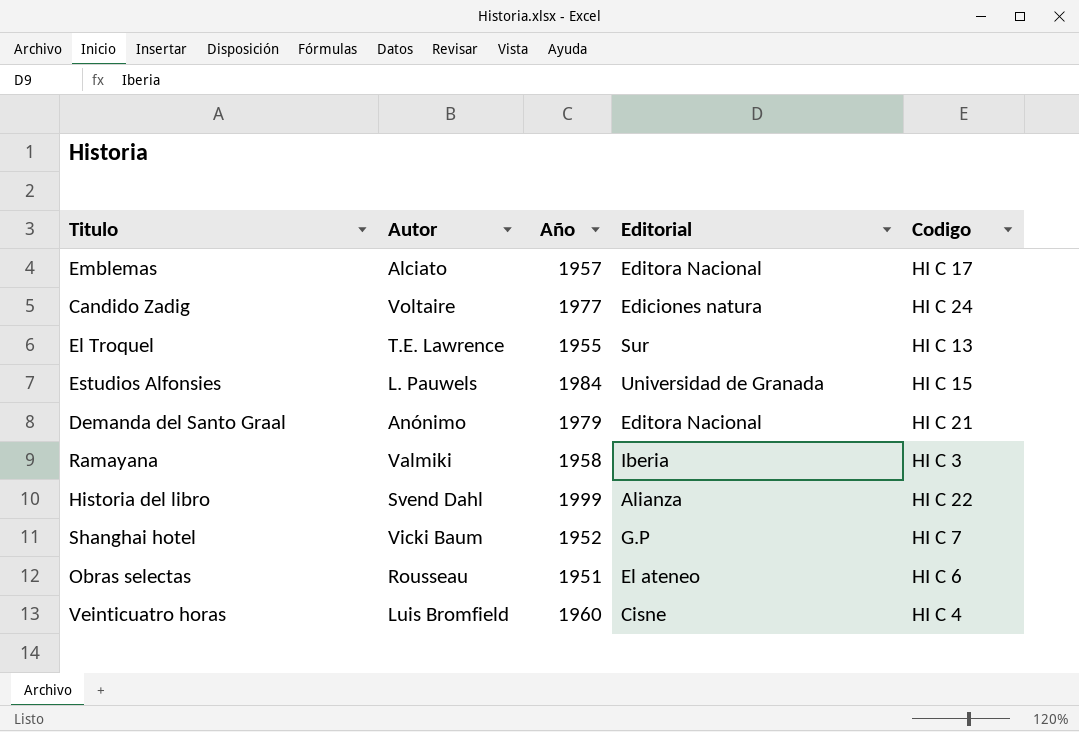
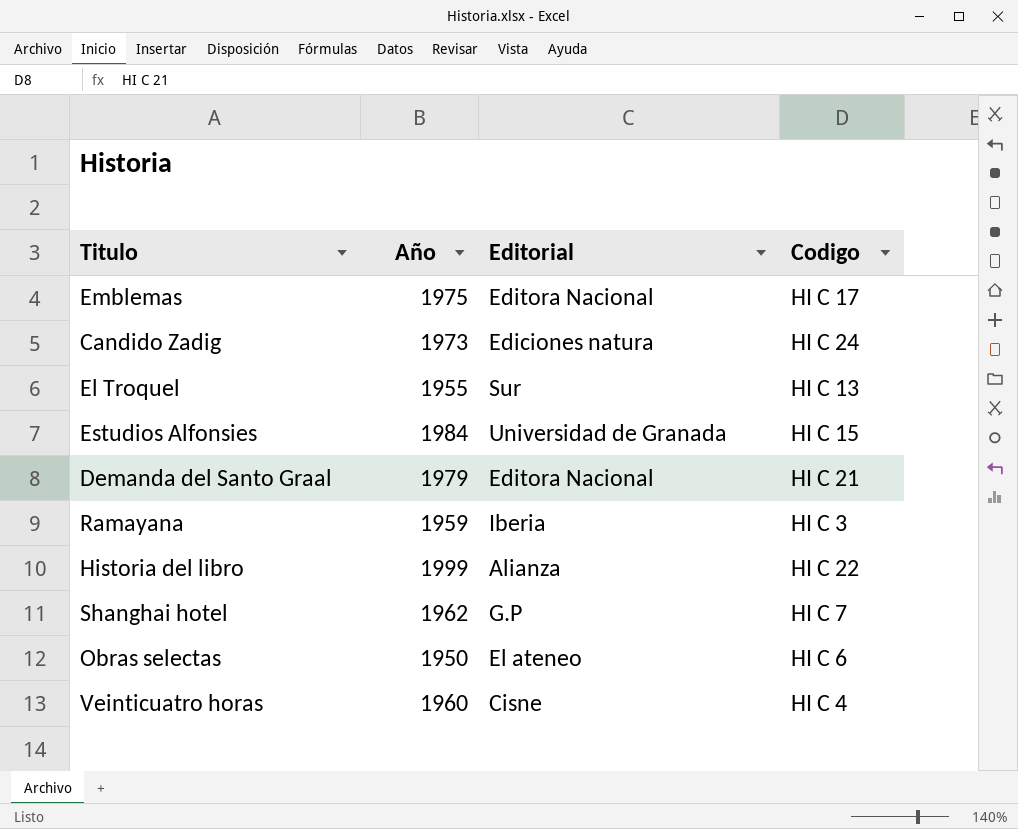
column Autor | position: 2 -> none
Emblemas | Año: 1957 -> 1975
Candido Zadig | Año: 1977 -> 1973
Ramayana | Año: 1958 -> 1959
Shanghai hotel | Año: 1952 -> 1962
Obras selectas | Año: 1951 -> 1950

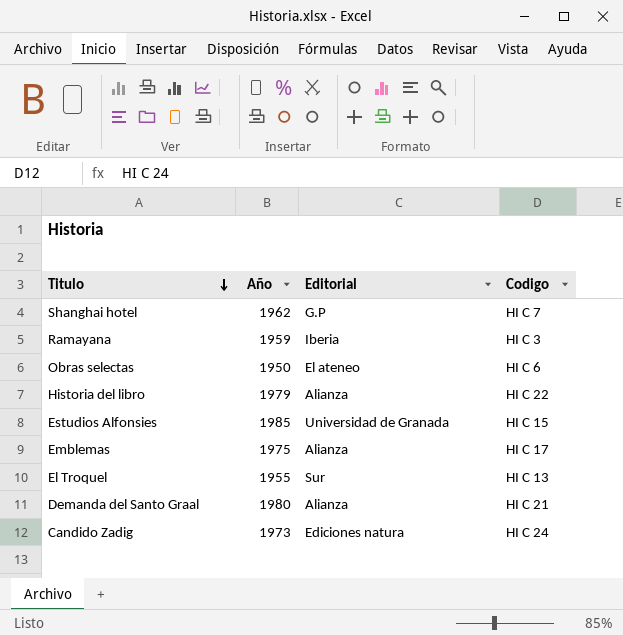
row order: none -> Titulo descending
row Veinticuatro horas: 1960 | Cisne | HI C 4 -> none
Historia del libro | Año: 1999 -> 1979
Estudios Alfonsies | Año: 1984 -> 1985
Emblemas | Editorial: Editora Nacional -> Alianza
Demanda del Santo Graal | Año: 1979 -> 1980
Demanda del Santo Graal | Editorial: Editora Nacional -> Alianza

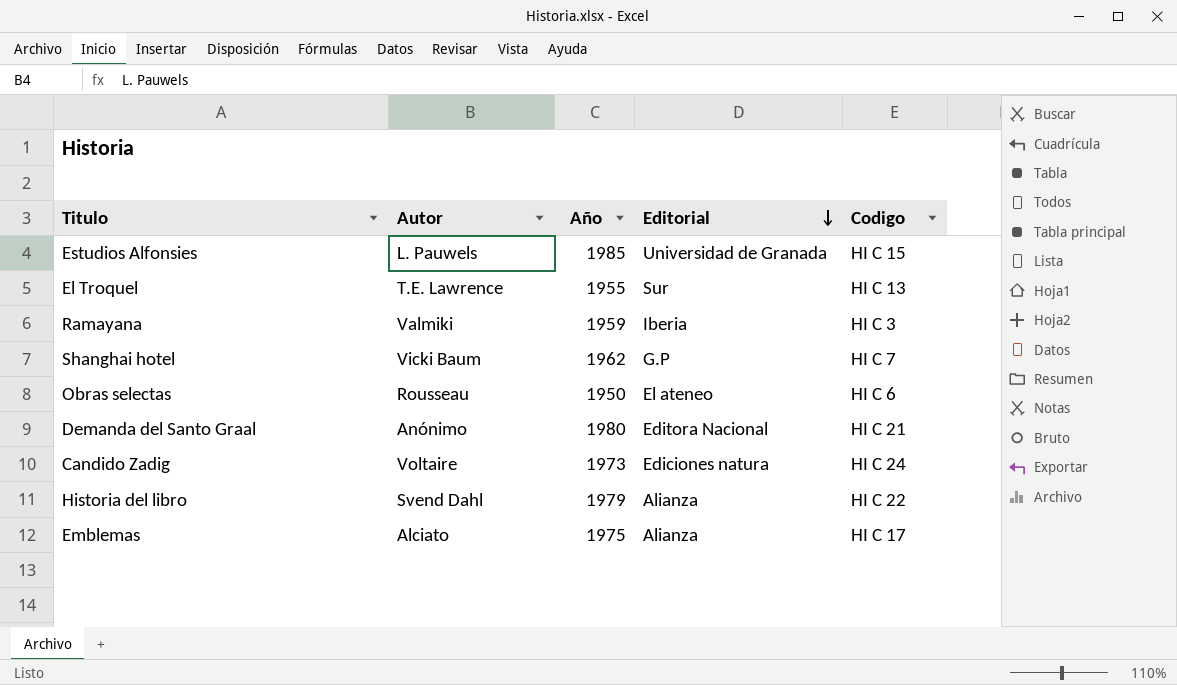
row order: Titulo descending -> Editorial descending
column Autor | position: none -> 2
Demanda del Santo Graal | Editorial: Alianza -> Editora Nacional

